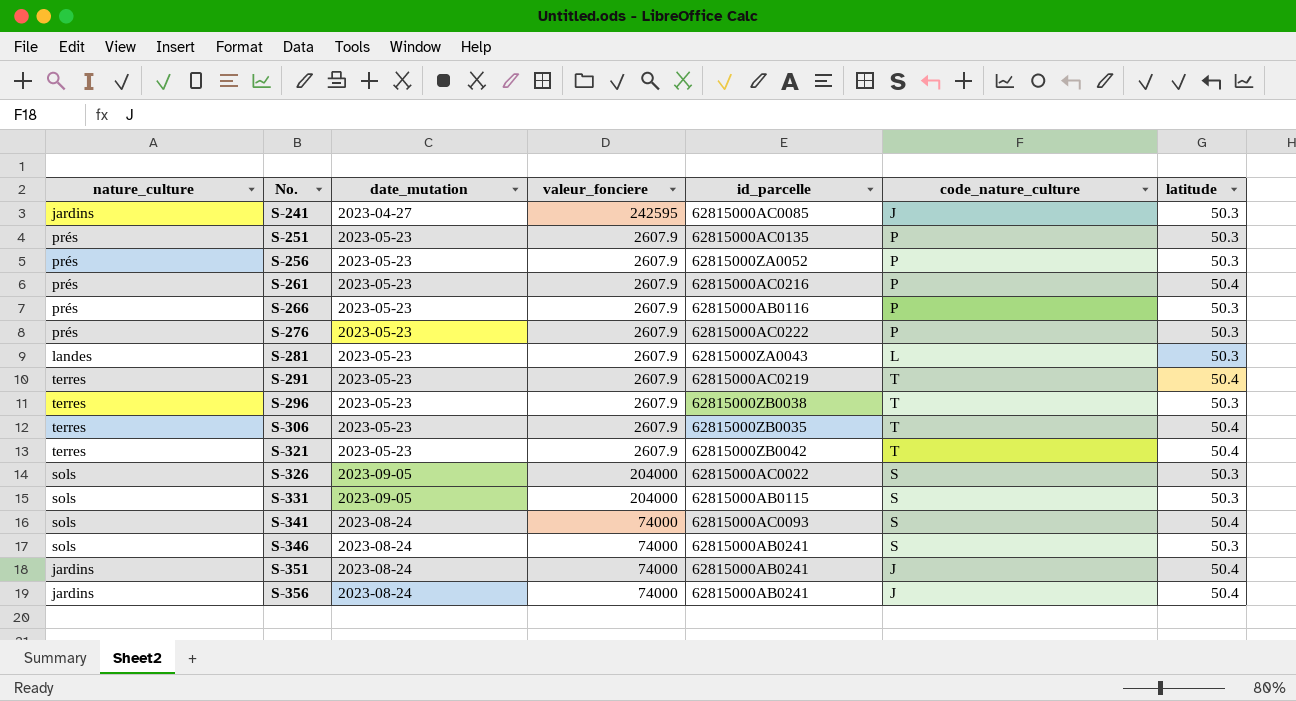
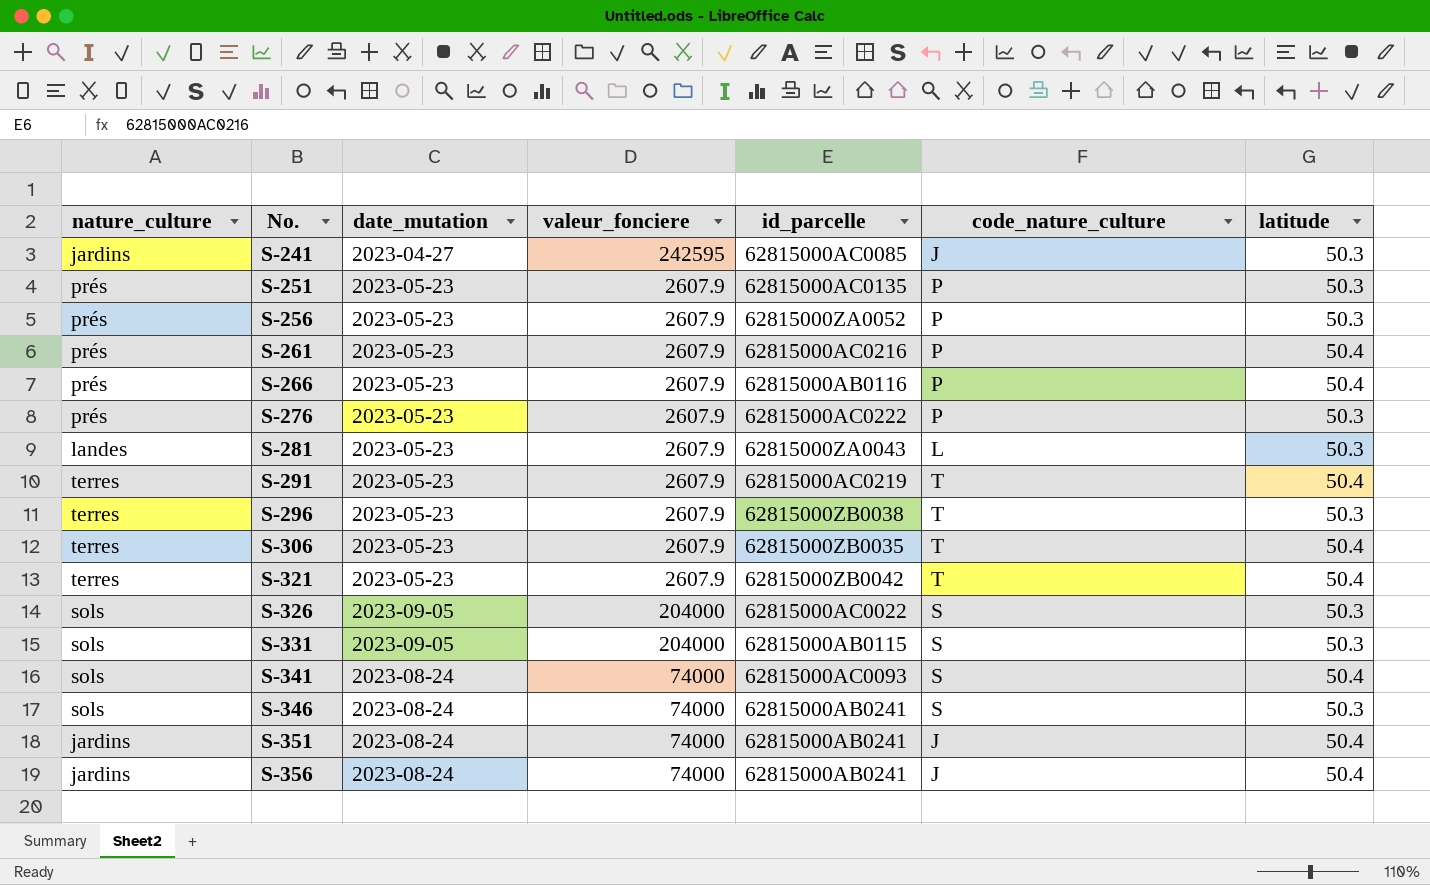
S-266 | latitude: 50.3 -> 50.4

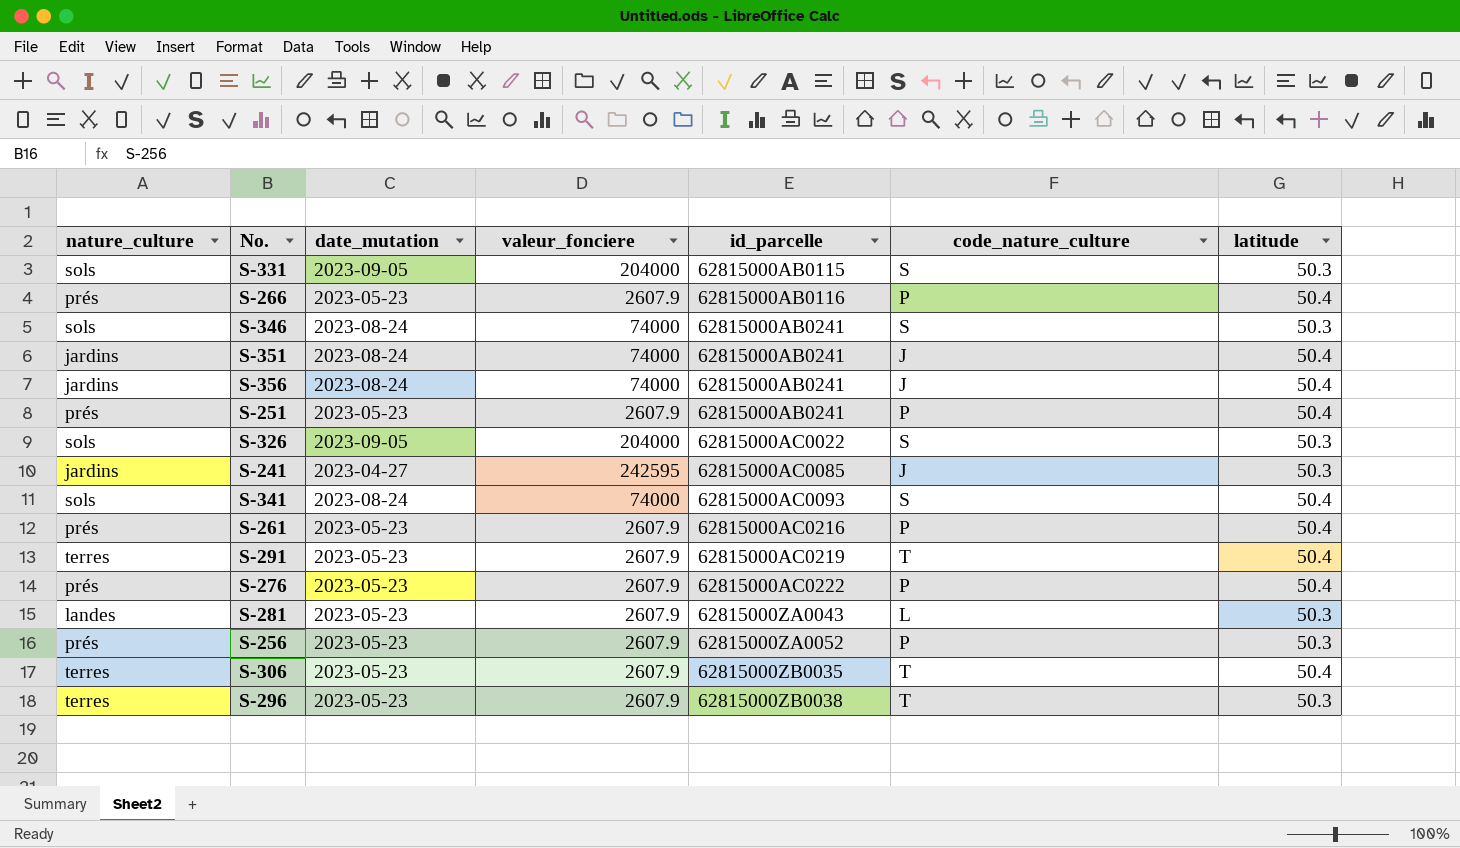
row order: No. ascending -> id_parcelle ascending
row S-321: terres | 2023-05-23 | 2607.9 | 62815000ZB0042 | T | 50.4 -> none
S-251 | id_parcelle: 62815000AC0135 -> 62815000AB0241
S-251 | latitude: 50.3 -> 50.4
S-276 | latitude: 50.3 -> 50.4

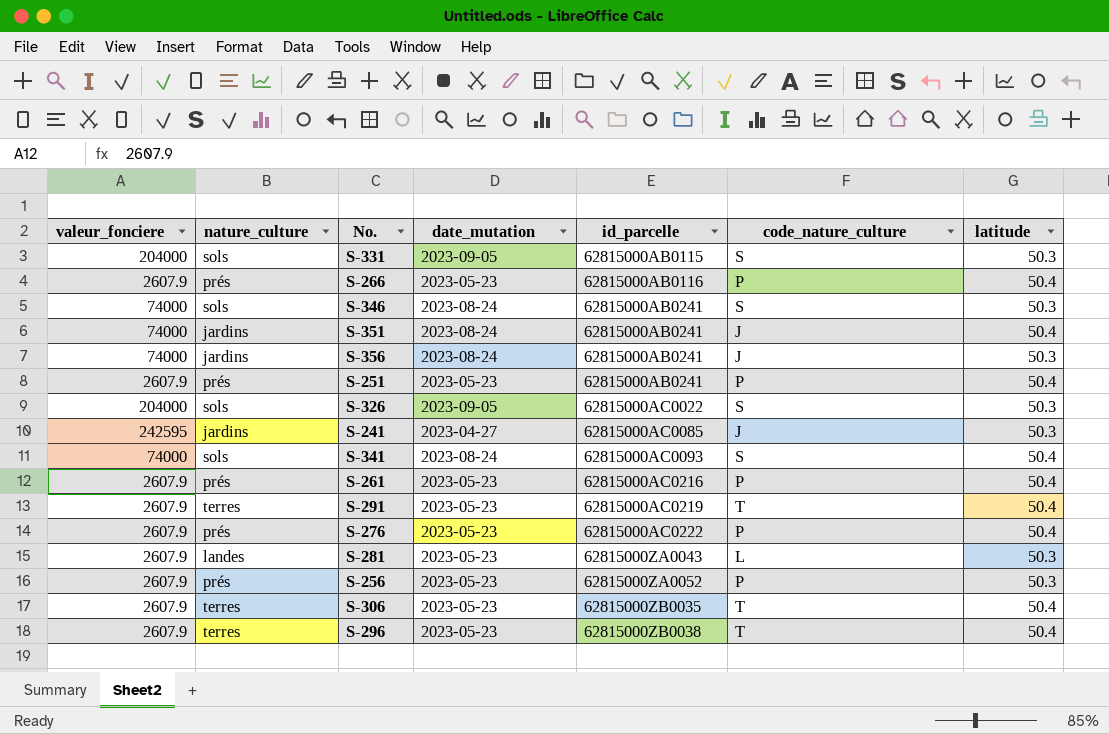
column valeur_fonciere | position: 4 -> 1
S-356 | latitude: 50.4 -> 50.3
S-296 | latitude: 50.3 -> 50.4

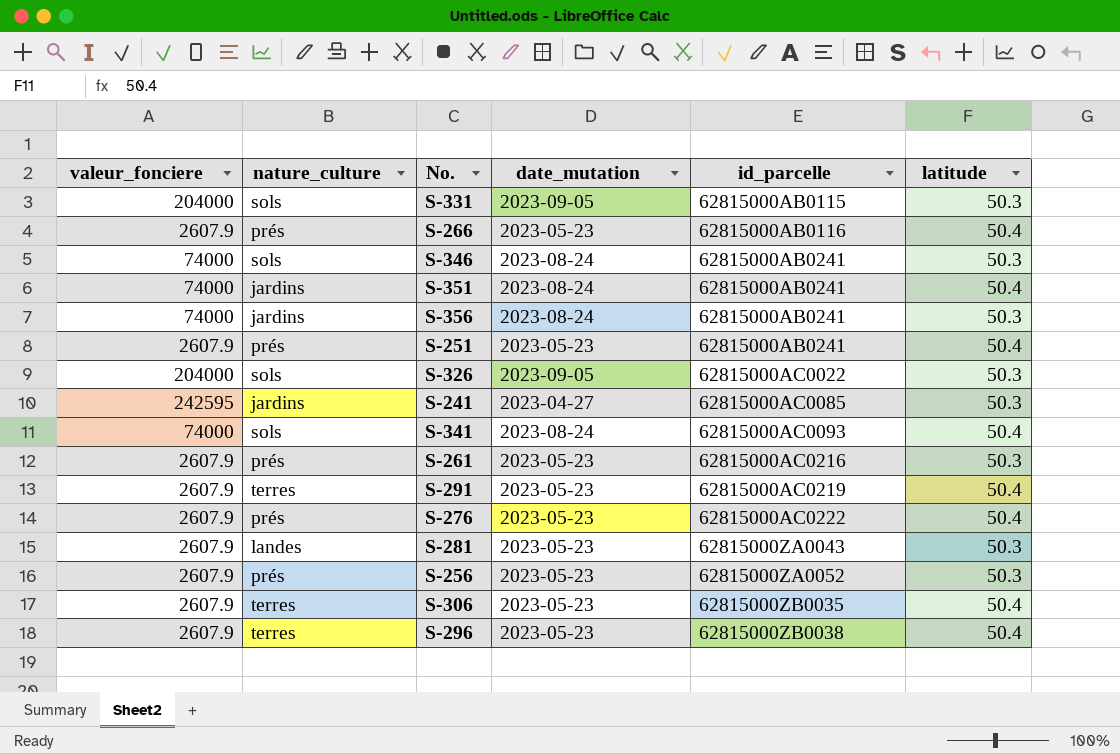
column code_nature_culture | position: 6 -> none
S-261 | latitude: 50.4 -> 50.3

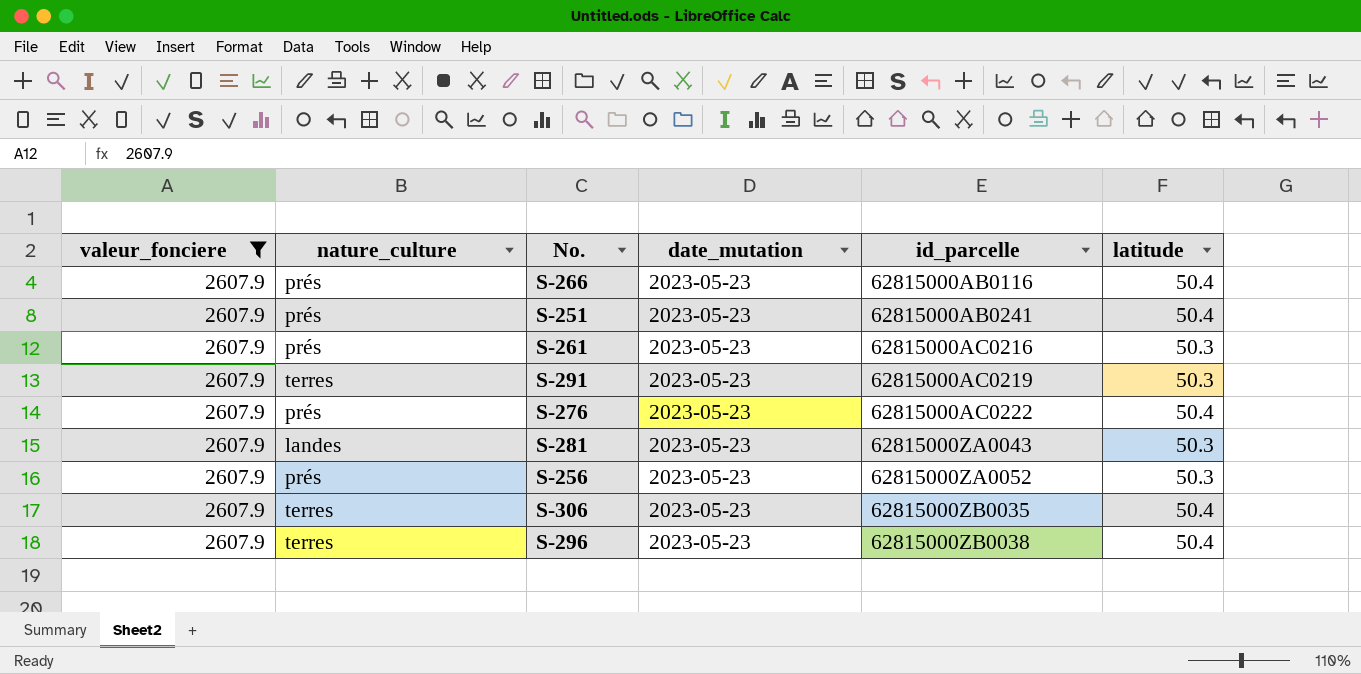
filter: none -> valeur_fonciere = 2607.9
S-291 | latitude: 50.4 -> 50.3

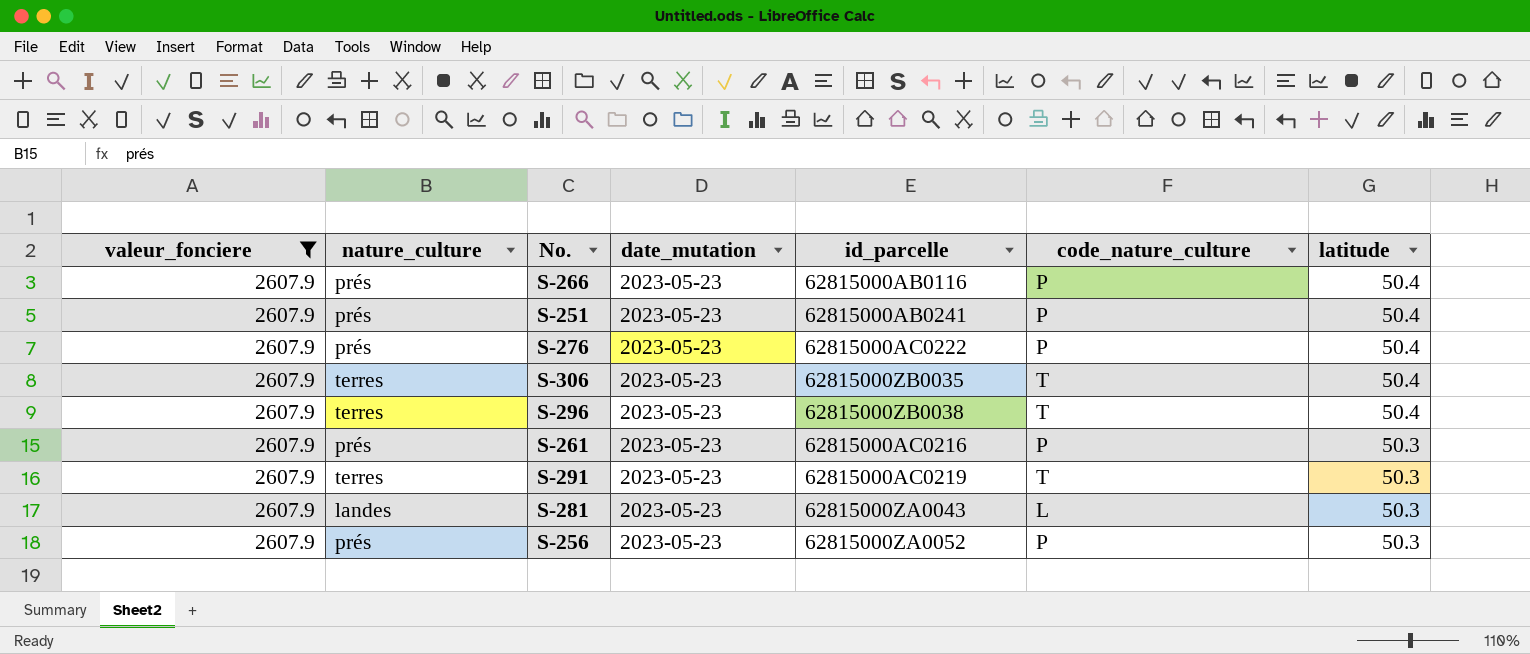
row order: id_parcelle ascending -> latitude descending
column code_nature_culture | position: none -> 6

